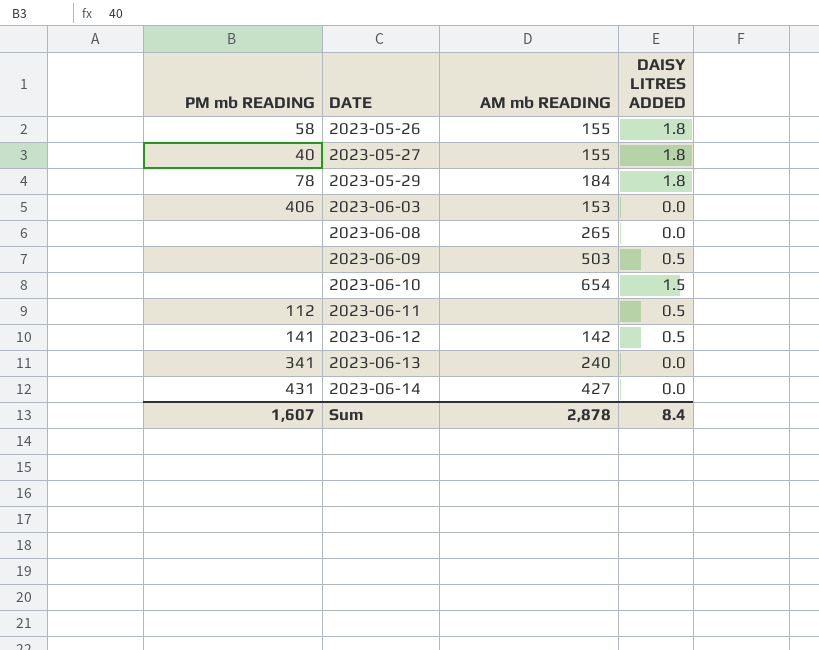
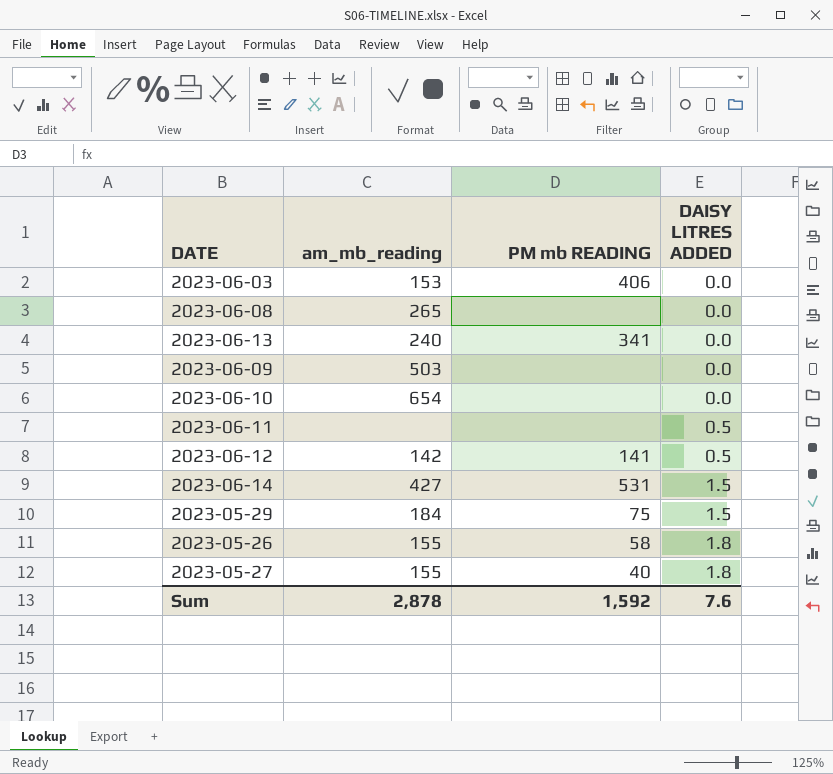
row order: DATE ascending -> DAISY LITRES ADDED ascending
column name: AM mb READING -> am_mb_reading
column PM mb READING | position: 1 -> 3
2023-06-09 | DAISY LITRES ADDED: 0.5 -> 0.0
2023-06-10 | DAISY LITRES ADDED: 1.5 -> 0.0
2023-06-11 | PM mb READING: 112 -> none
2023-06-14 | PM mb READING: 431 -> 531
2023-06-14 | DAISY LITRES ADDED: 0.0 -> 1.5
2023-05-29 | PM mb READING: 78 -> 75
2023-05-29 | DAISY LITRES ADDED: 1.8 -> 1.5
Sum | PM mb READING: 1,607 -> 1,592
Sum | DAISY LITRES ADDED: 8.4 -> 7.6

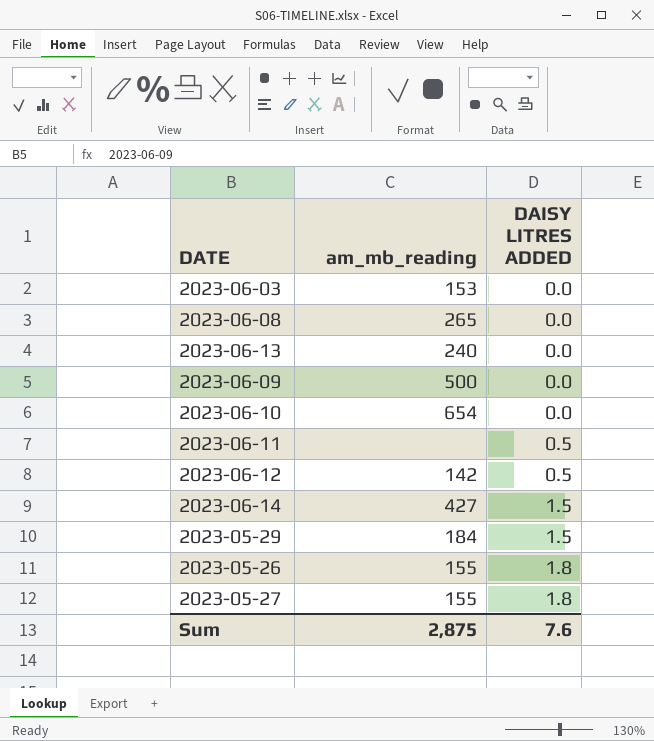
column PM mb READING | position: 3 -> none
2023-06-09 | am_mb_reading: 503 -> 500
Sum | am_mb_reading: 2,878 -> 2,875

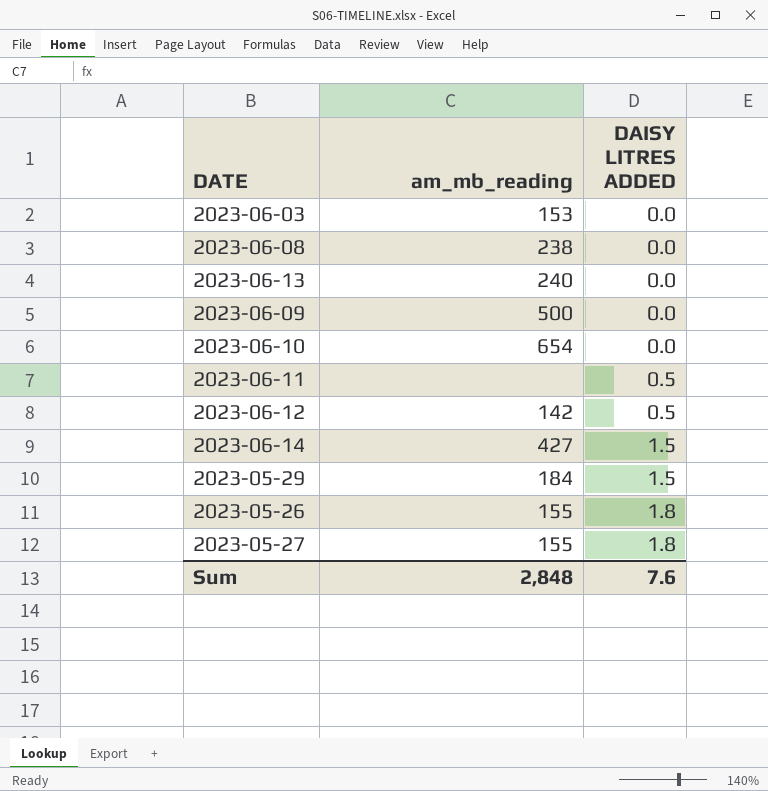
2023-06-08 | am_mb_reading: 265 -> 238
Sum | am_mb_reading: 2,875 -> 2,848

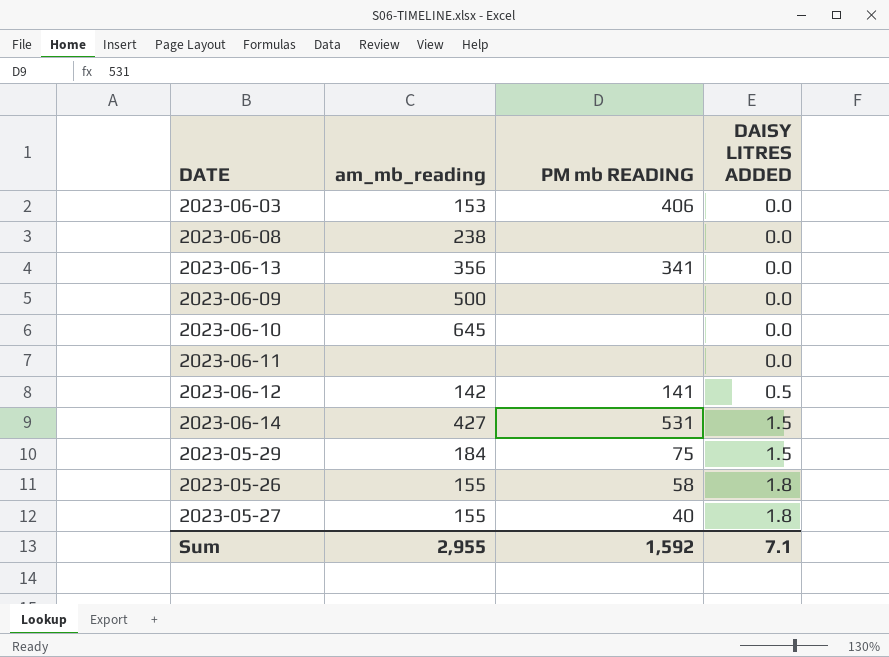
column PM mb READING | position: none -> 3
2023-06-13 | am_mb_reading: 240 -> 356
2023-06-10 | am_mb_reading: 654 -> 645
2023-06-11 | DAISY LITRES ADDED: 0.5 -> 0.0
Sum | am_mb_reading: 2,848 -> 2,955
Sum | DAISY LITRES ADDED: 7.6 -> 7.1

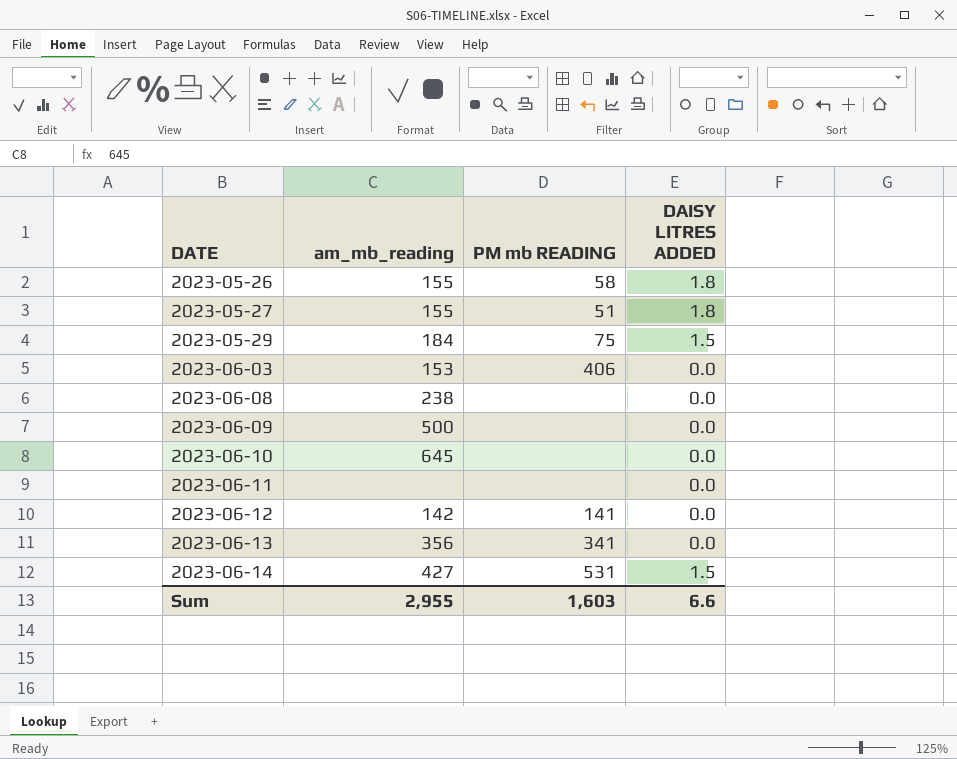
row order: DAISY LITRES ADDED ascending -> DATE ascending
2023-05-27 | PM mb READING: 40 -> 51
2023-06-12 | DAISY LITRES ADDED: 0.5 -> 0.0
Sum | PM mb READING: 1,592 -> 1,603
Sum | DAISY LITRES ADDED: 7.1 -> 6.6

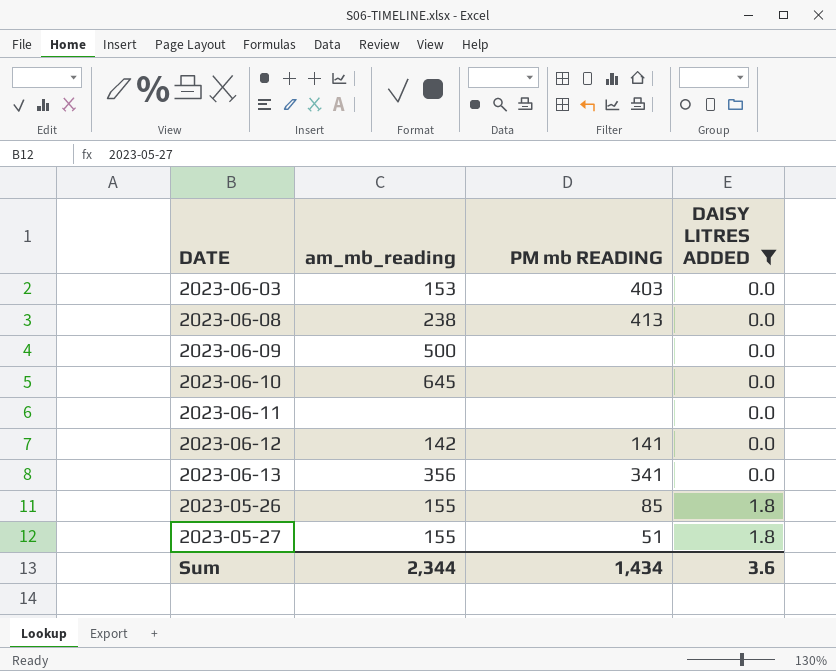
filter: none -> DAISY LITRES ADDED != 1.5
row order: DATE ascending -> DAISY LITRES ADDED ascending
2023-06-03 | PM mb READING: 406 -> 403
2023-06-08 | PM mb READING: none -> 413
2023-05-26 | PM mb READING: 58 -> 85
Sum | am_mb_reading: 2,955 -> 2,344
Sum | PM mb READING: 1,603 -> 1,434
Sum | DAISY LITRES ADDED: 6.6 -> 3.6

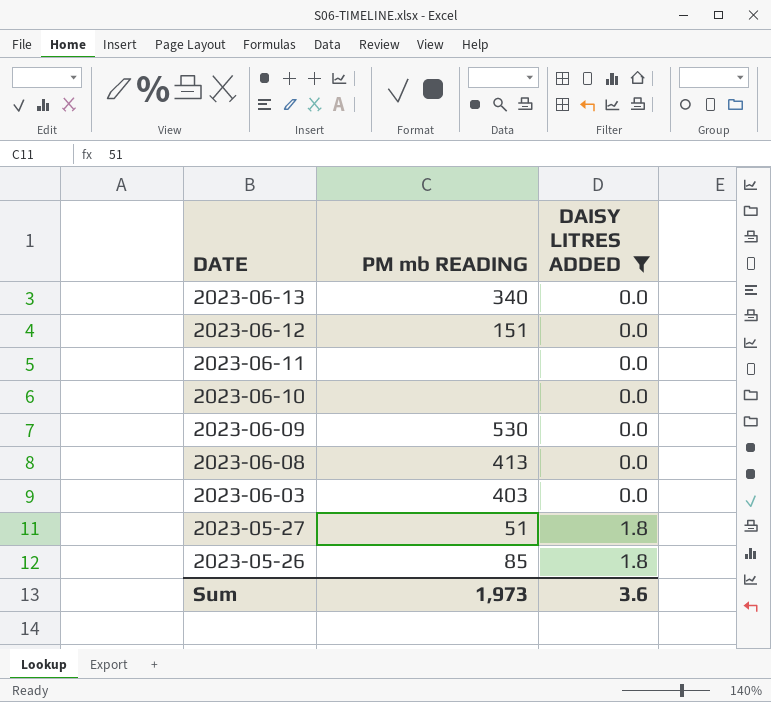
row order: DAISY LITRES ADDED ascending -> DATE descending
column am_mb_reading | position: 2 -> none
2023-06-13 | PM mb READING: 341 -> 340
2023-06-12 | PM mb READING: 141 -> 151
2023-06-09 | PM mb READING: none -> 530
Sum | PM mb READING: 1,434 -> 1,973

